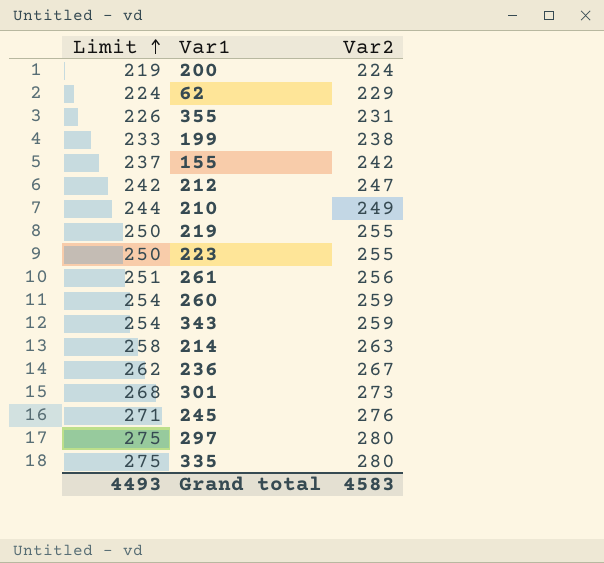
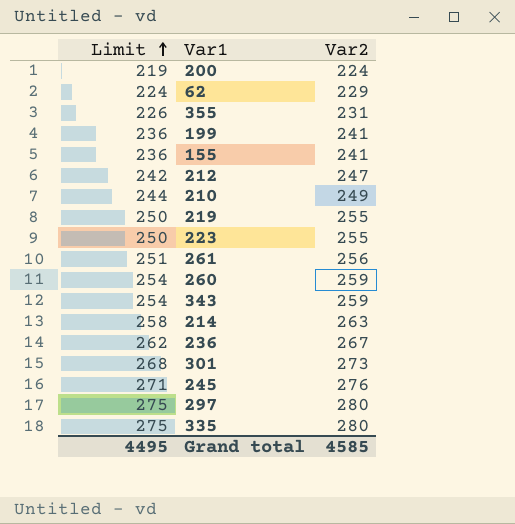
199 | Limit: 233 -> 236
199 | Var2: 238 -> 241
155 | Limit: 237 -> 236
155 | Var2: 242 -> 241
Grand total | Limit: 4493 -> 4495
Grand total | Var2: 4583 -> 4585

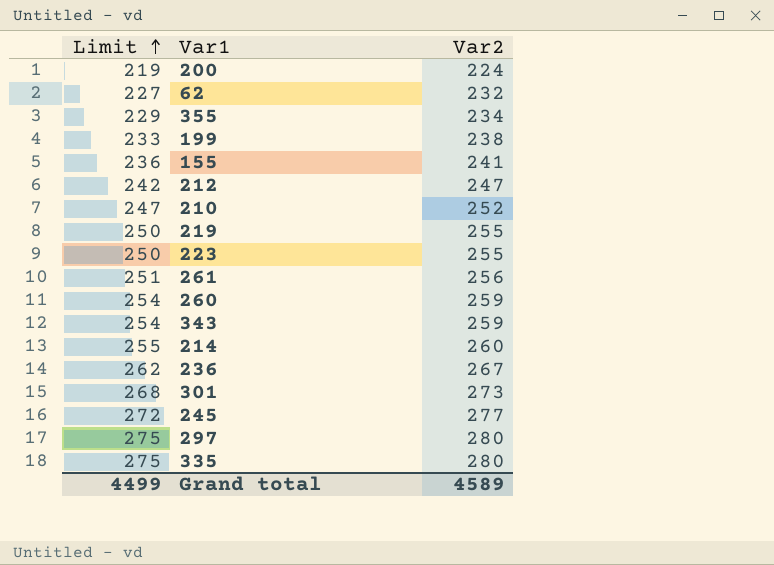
62 | Limit: 224 -> 227
62 | Var2: 229 -> 232
355 | Limit: 226 -> 229
355 | Var2: 231 -> 234
199 | Limit: 236 -> 233
199 | Var2: 241 -> 238
210 | Limit: 244 -> 247
210 | Var2: 249 -> 252
214 | Limit: 258 -> 255
214 | Var2: 263 -> 260
245 | Limit: 271 -> 272
245 | Var2: 276 -> 277
Grand total | Limit: 4495 -> 4499
Grand total | Var2: 4585 -> 4589

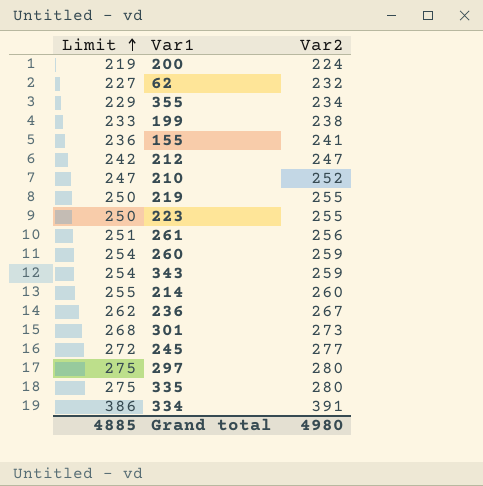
row 334: none -> 386 | 391
Grand total | Limit: 4499 -> 4885
Grand total | Var2: 4589 -> 4980

